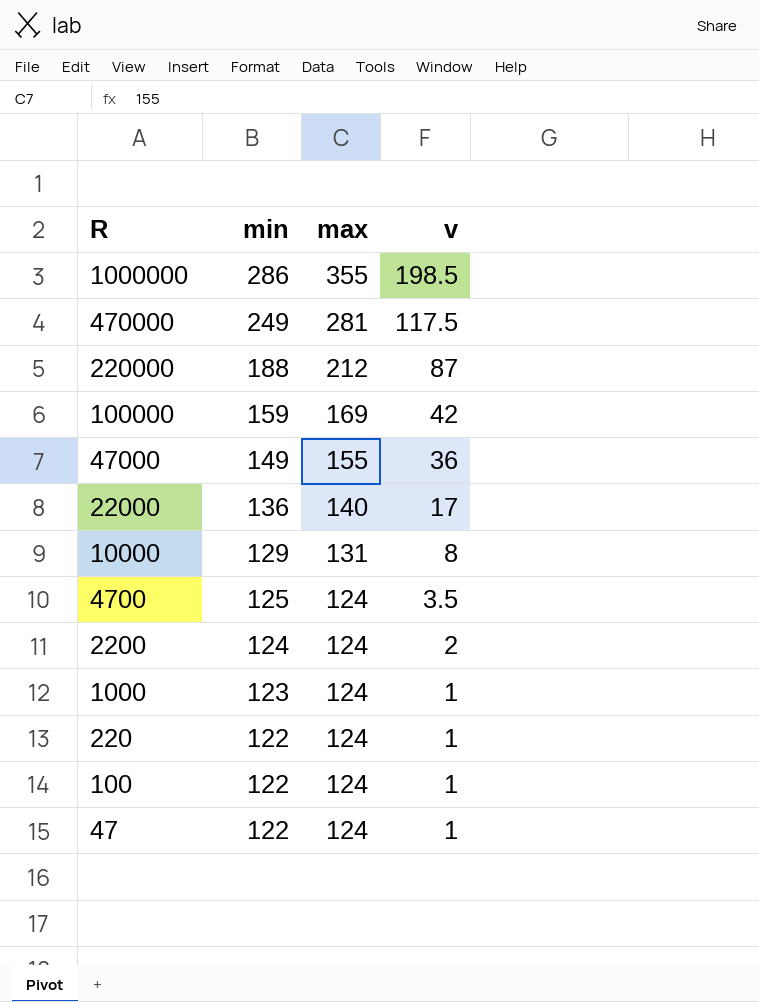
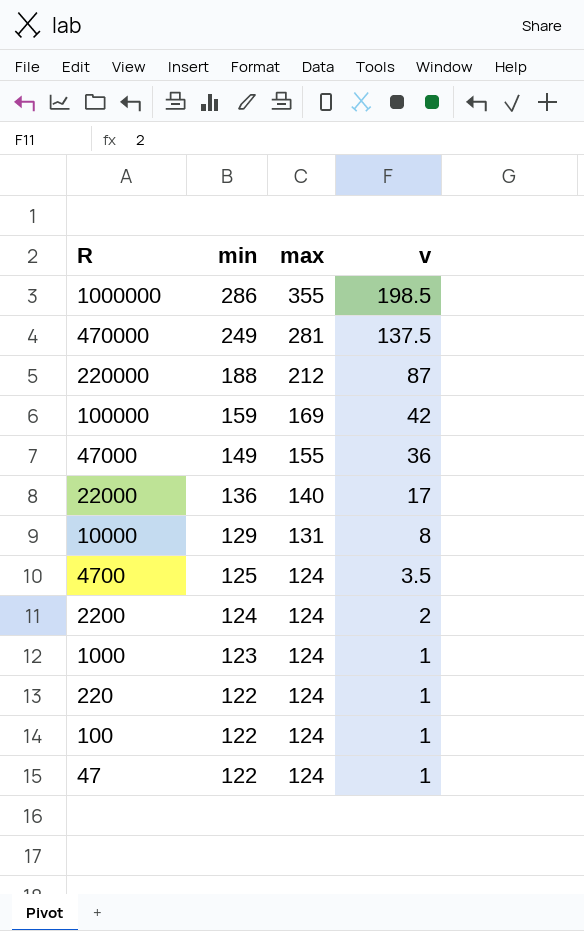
470000 | v: 117.5 -> 137.5

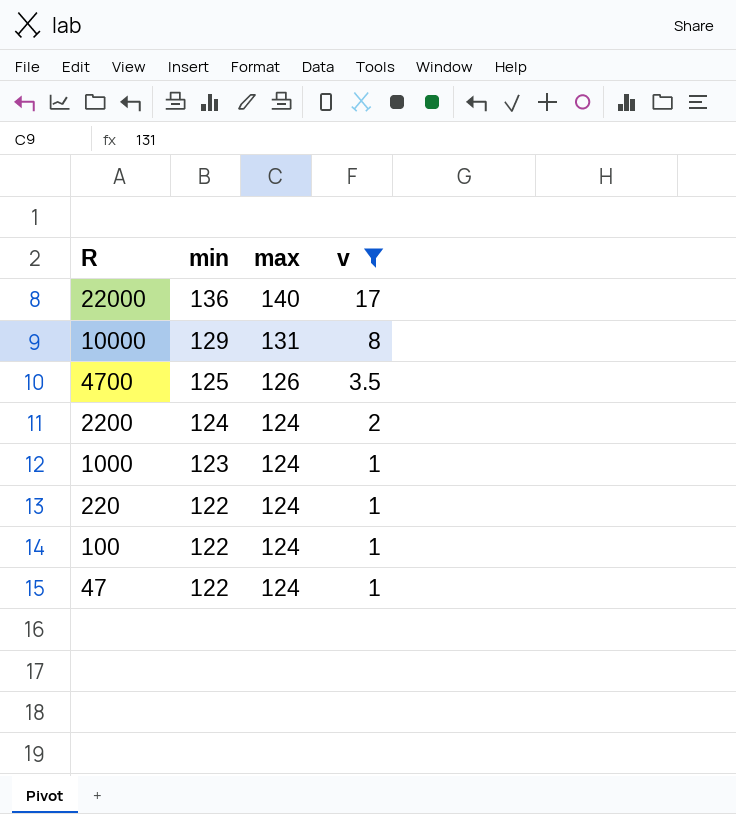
filter: none -> v <= 17
4700 | max: 124 -> 126

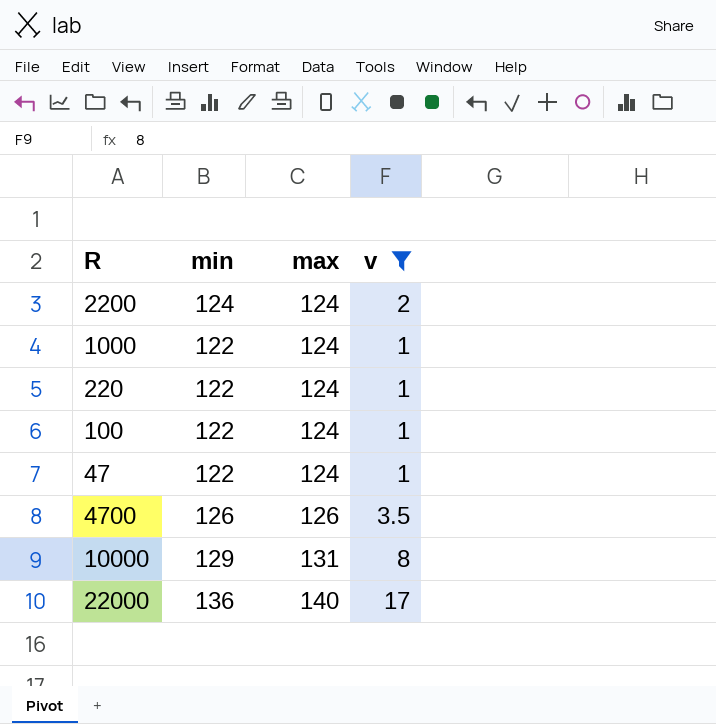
row order: R descending -> max ascending
1000 | min: 123 -> 122
4700 | min: 125 -> 126

